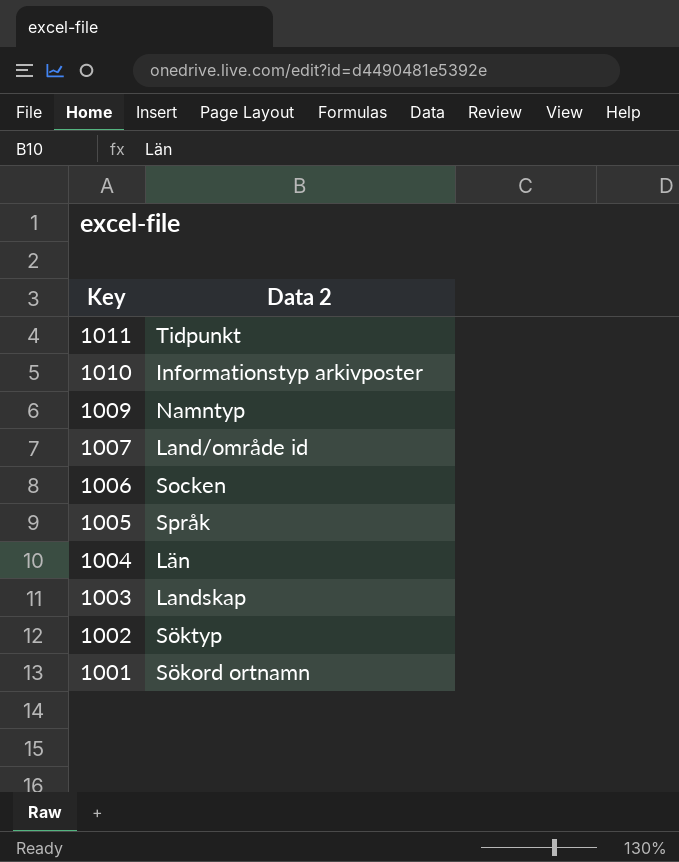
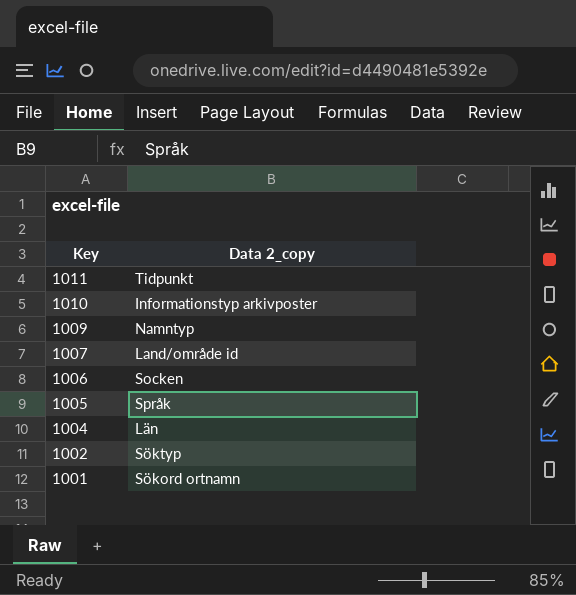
column name: Data 2 -> Data 2_copy
row 1003: Landskap -> none

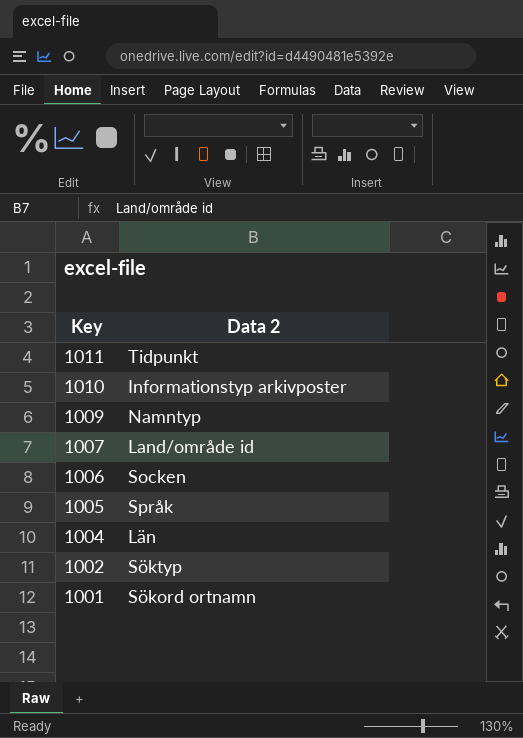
column name: Data 2_copy -> Data 2

